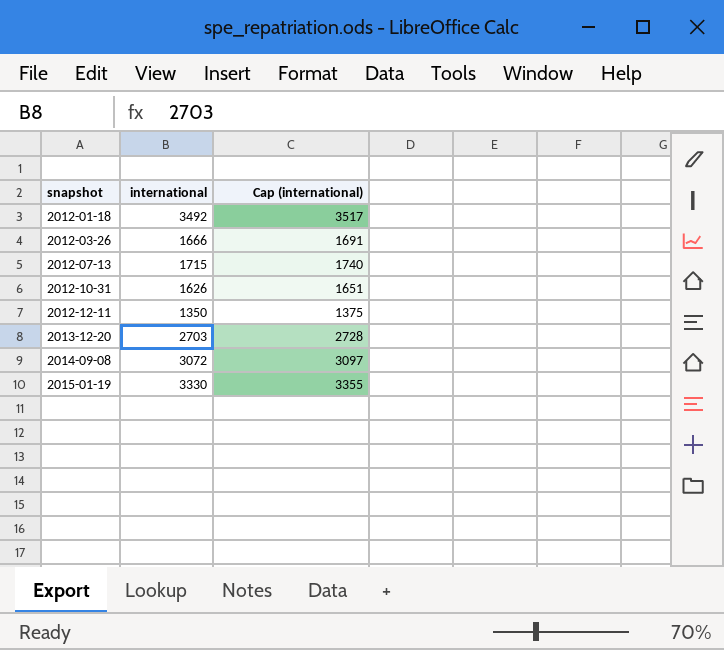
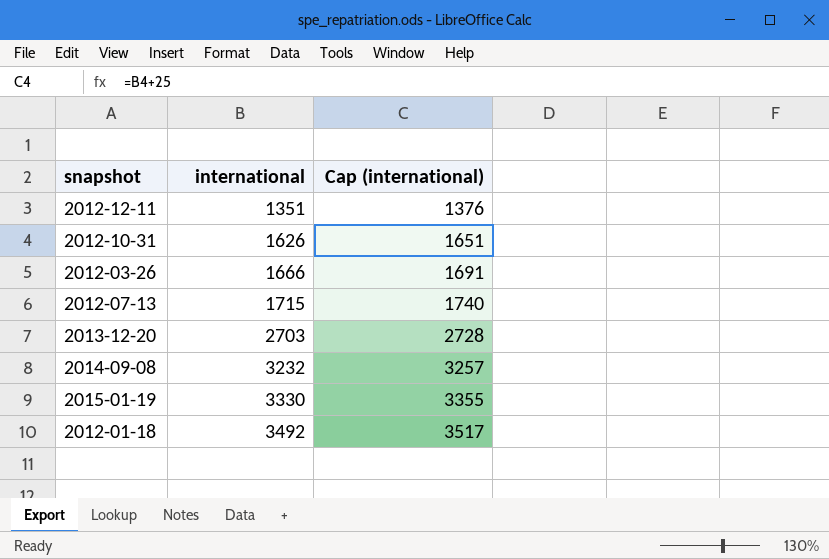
row order: snapshot ascending -> international ascending
2012-12-11 | international: 1350 -> 1351
2012-12-11 | Cap (international): 1375 -> 1376
2014-09-08 | international: 3072 -> 3232
2014-09-08 | Cap (international): 3097 -> 3257

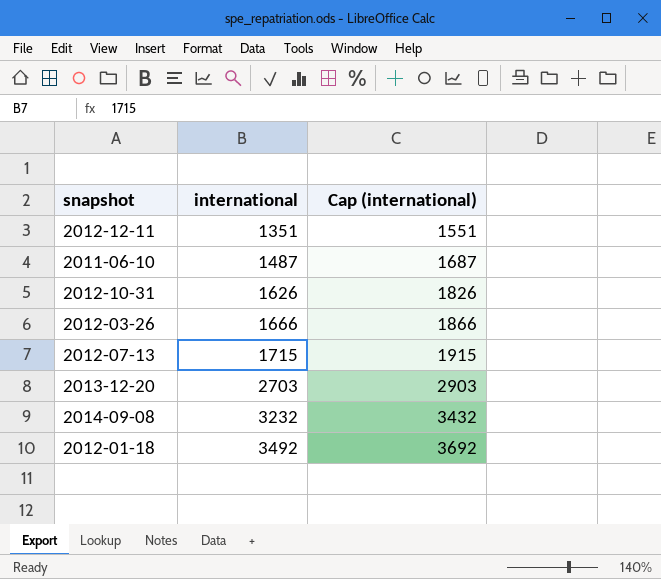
column Cap (international) | formula: [international] + 25 -> [international] + 200
row 2015-01-19: 3330 | 3355 -> none
row 2011-06-10: none -> 1487 | 1687

